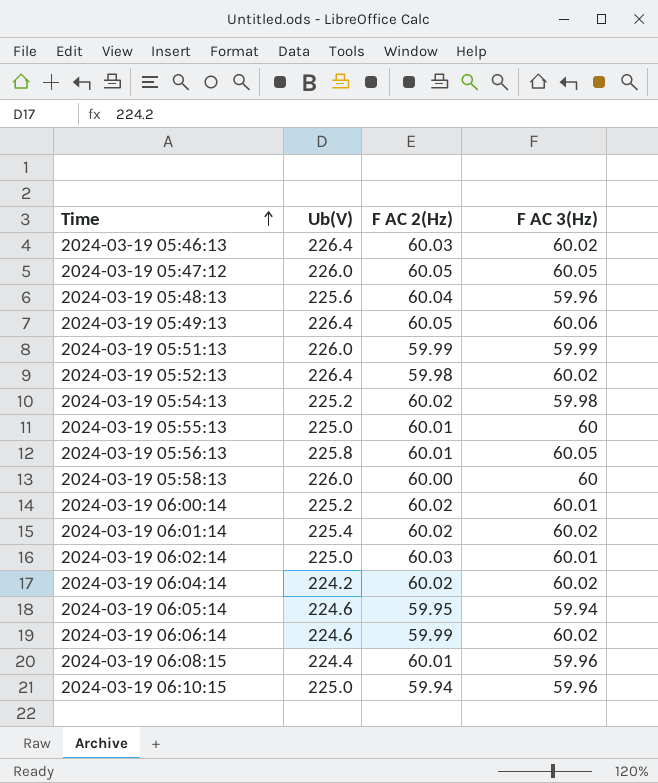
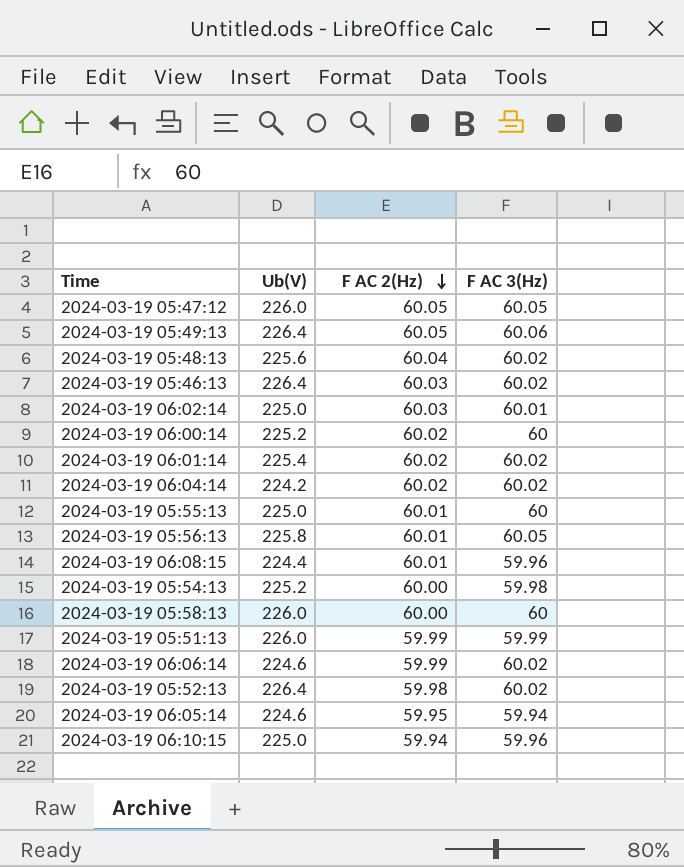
row order: Time ascending -> F AC 2(Hz) descending
2024-03-19 05:48:13 | F AC 3(Hz): 59.96 -> 60.02
2024-03-19 06:00:14 | F AC 3(Hz): 60.01 -> 60
2024-03-19 05:54:13 | F AC 2(Hz): 60.02 -> 60.00

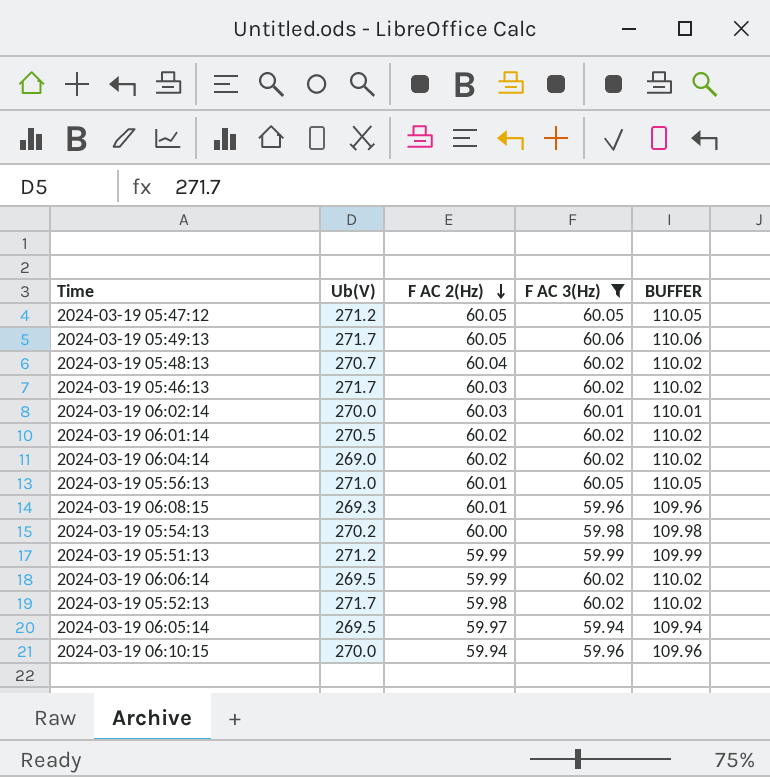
filter: none -> F AC 3(Hz) != 60
column BUFFER | formula: none -> [F AC 3(Hz)] + 50
2024-03-19 05:47:12 | Ub(V): 226.0 -> 271.2
2024-03-19 05:49:13 | Ub(V): 226.4 -> 271.7
2024-03-19 05:48:13 | Ub(V): 225.6 -> 270.7
2024-03-19 05:46:13 | Ub(V): 226.4 -> 271.7
2024-03-19 06:02:14 | Ub(V): 225.0 -> 270.0
2024-03-19 06:01:14 | Ub(V): 225.4 -> 270.5
2024-03-19 06:04:14 | Ub(V): 224.2 -> 269.0
2024-03-19 05:56:13 | Ub(V): 225.8 -> 271.0
2024-03-19 06:08:15 | Ub(V): 224.4 -> 269.3
2024-03-19 05:54:13 | Ub(V): 225.2 -> 270.2
2024-03-19 05:51:13 | Ub(V): 226.0 -> 271.2
2024-03-19 06:06:14 | Ub(V): 224.6 -> 269.5
2024-03-19 05:52:13 | Ub(V): 226.4 -> 271.7
2024-03-19 06:05:14 | Ub(V): 224.6 -> 269.5
2024-03-19 06:05:14 | F AC 2(Hz): 59.95 -> 59.97
2024-03-19 06:10:15 | Ub(V): 225.0 -> 270.0

